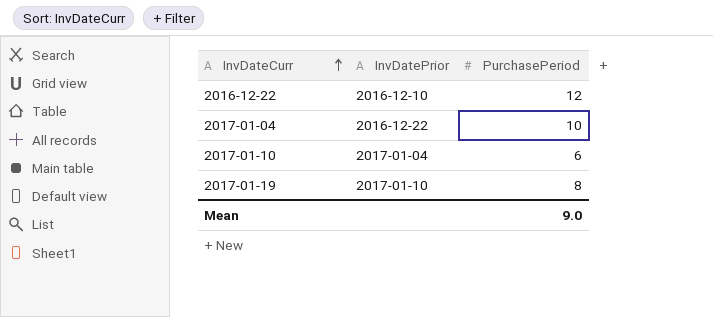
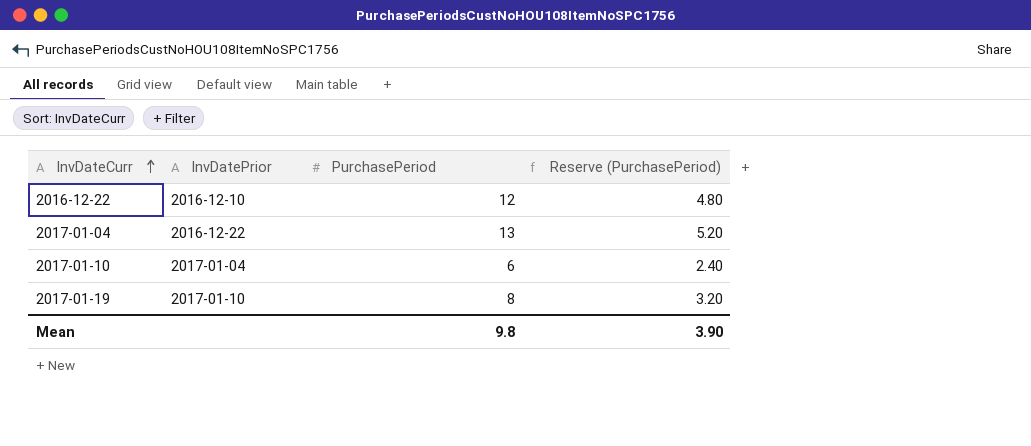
column Reserve (PurchasePeriod) | formula: none -> [PurchasePeriod] * 0.4
2017-01-04 | PurchasePeriod: 10 -> 13
Mean | PurchasePeriod: 9.0 -> 9.8

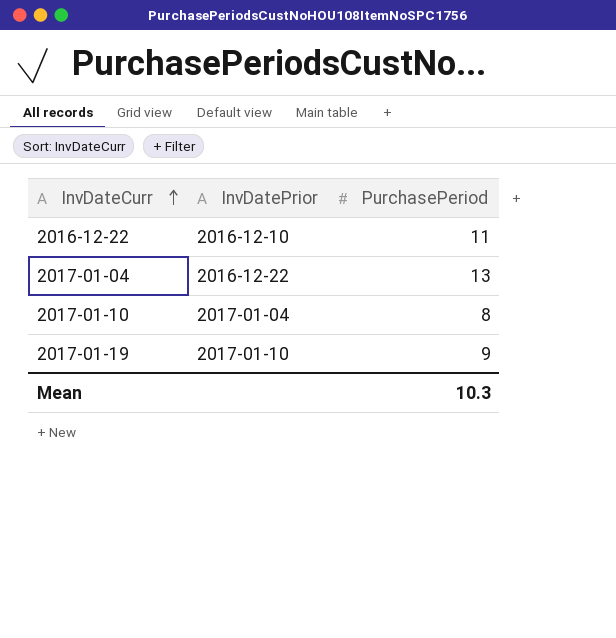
column Reserve (PurchasePeriod) | formula: [PurchasePeriod] * 0.4 -> none
2016-12-22 | PurchasePeriod: 12 -> 11
2017-01-10 | PurchasePeriod: 6 -> 8
2017-01-19 | PurchasePeriod: 8 -> 9
Mean | PurchasePeriod: 9.8 -> 10.3

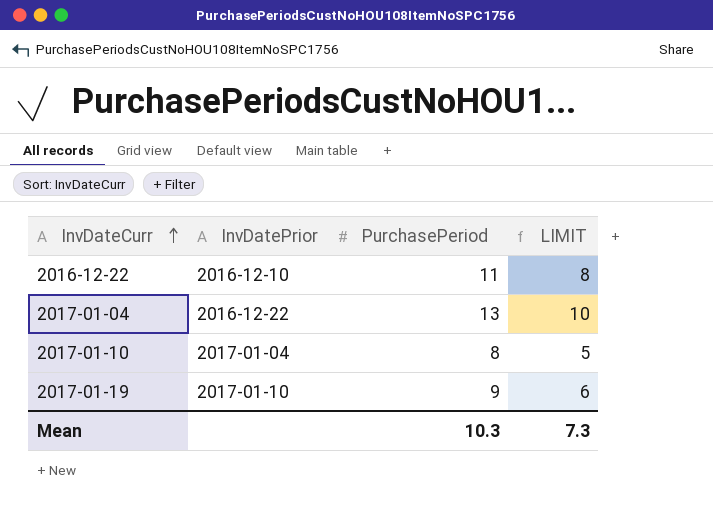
column LIMIT | formula: none -> [PurchasePeriod] - 3

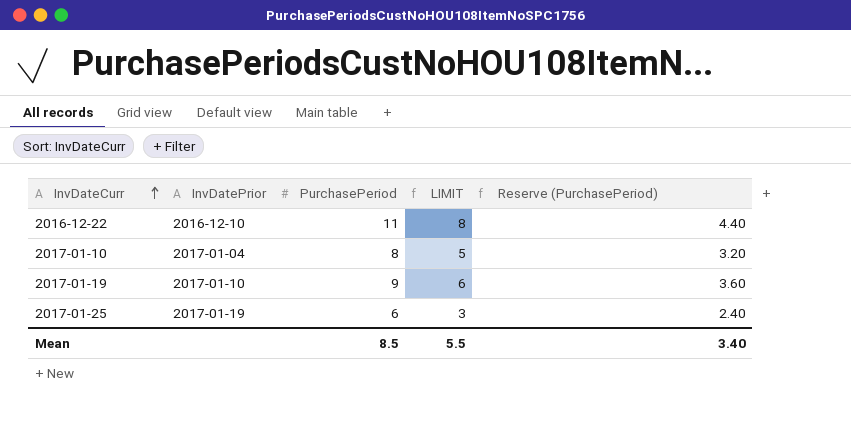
column Reserve (PurchasePeriod) | formula: none -> [PurchasePeriod] * 0.4
row 2017-01-04: 2016-12-22 | 13 | 10 -> none
row 2017-01-25: none -> 2017-01-19 | 6 | 3 | 2.40
Mean | PurchasePeriod: 10.3 -> 8.5
Mean | LIMIT: 7.3 -> 5.5

